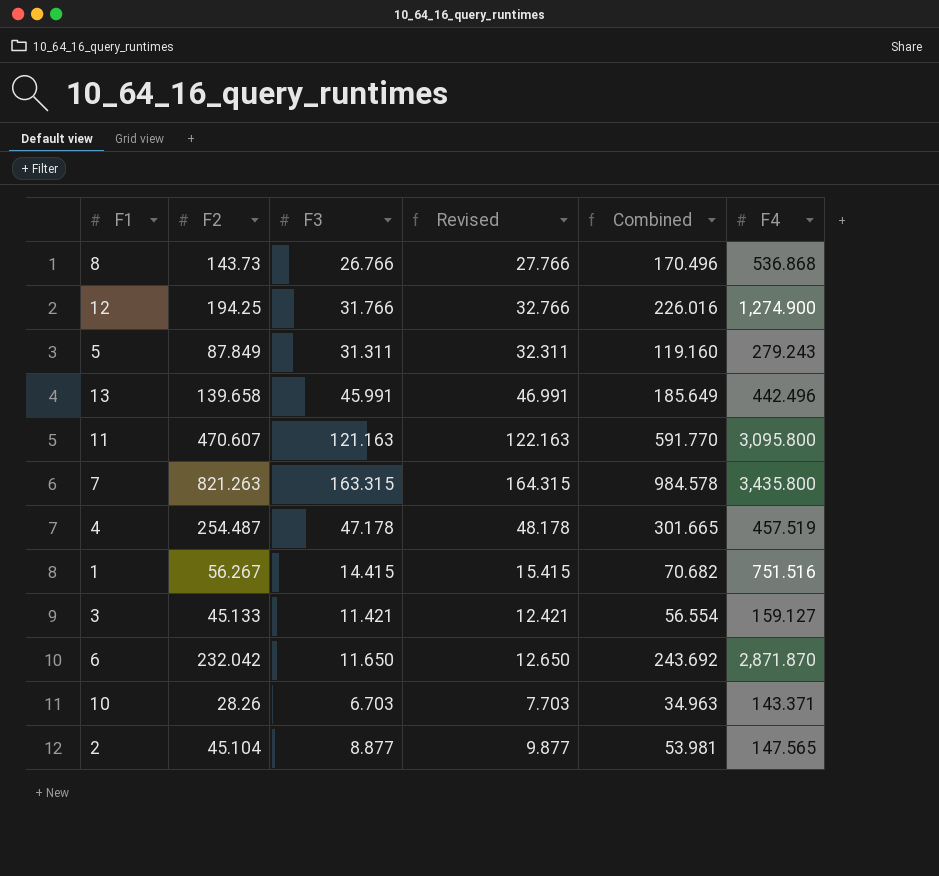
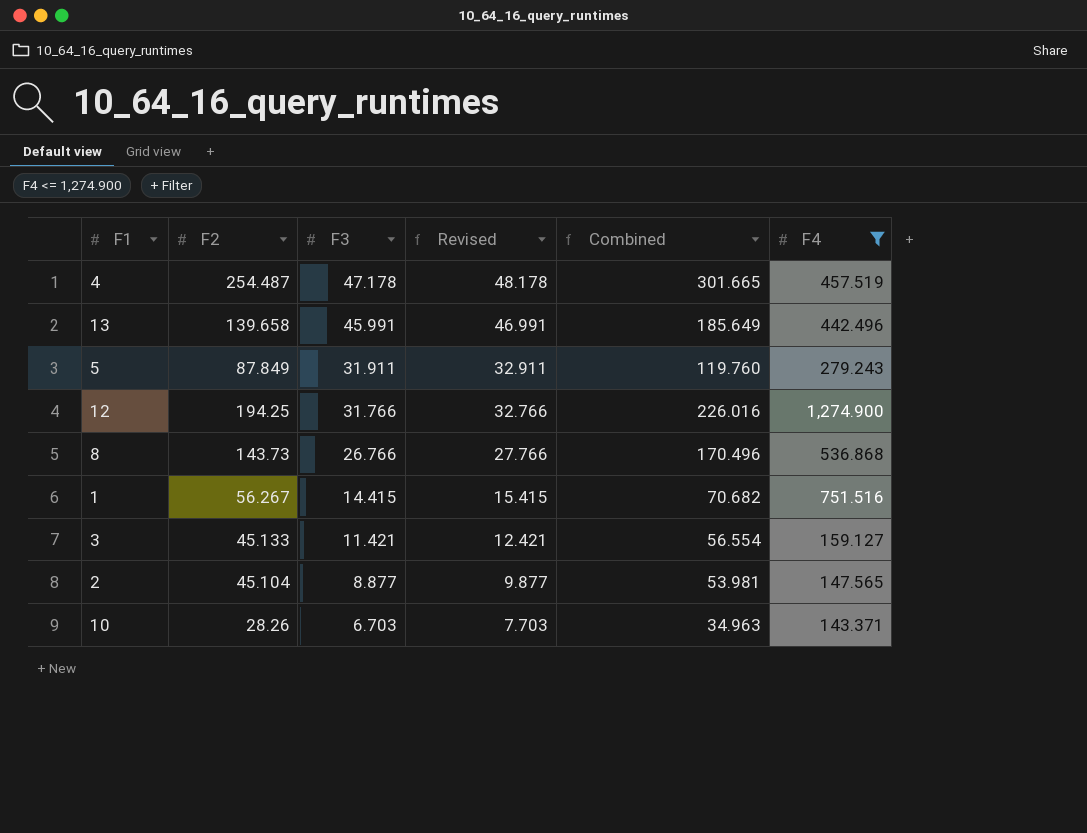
filter: none -> F4 <= 1,274.900
row order: none -> F3 descending
5 | F3: 31.311 -> 31.911
5 | Revised: 32.311 -> 32.911
5 | Combined: 119.160 -> 119.760

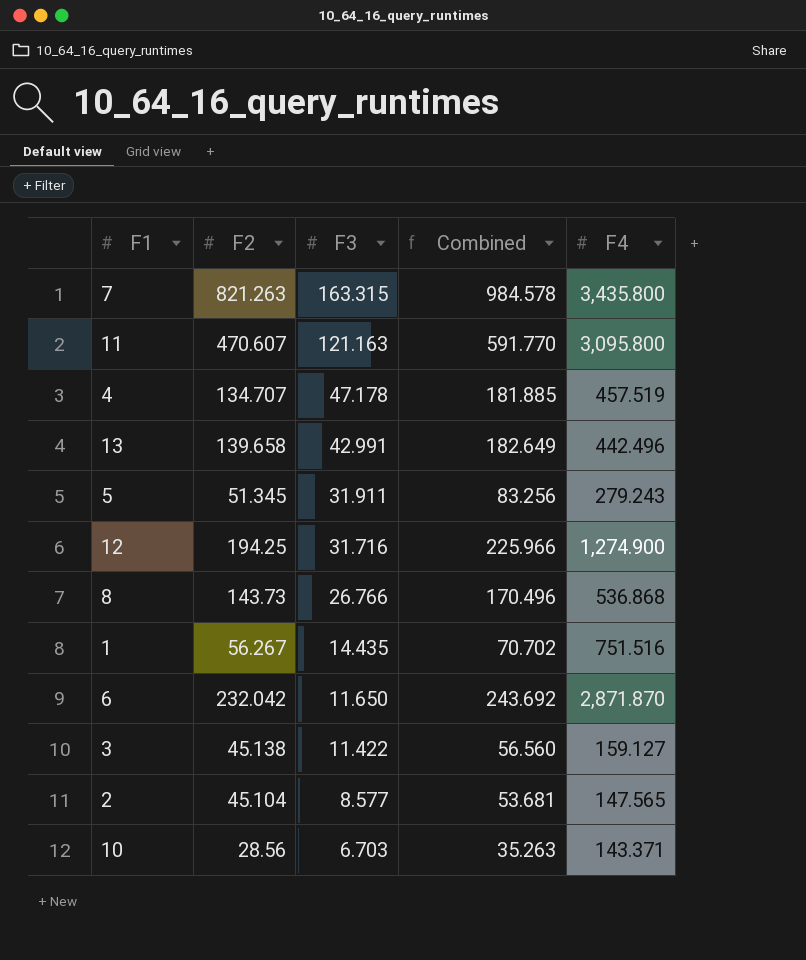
filter: F4 <= 1,274.900 -> none
column Revised | formula: [F3] + 1 -> none
4 | F2: 254.487 -> 134.707
4 | Combined: 301.665 -> 181.885
13 | F3: 45.991 -> 42.991
13 | Combined: 185.649 -> 182.649
5 | F2: 87.849 -> 51.345
5 | Combined: 119.760 -> 83.256
12 | F3: 31.766 -> 31.716
12 | Combined: 226.016 -> 225.966
1 | F3: 14.415 -> 14.435
1 | Combined: 70.682 -> 70.702
3 | F2: 45.133 -> 45.138
3 | F3: 11.421 -> 11.422
3 | Combined: 56.554 -> 56.560
2 | F3: 8.877 -> 8.577
2 | Combined: 53.981 -> 53.681
10 | F2: 28.26 -> 28.56
10 | Combined: 34.963 -> 35.263

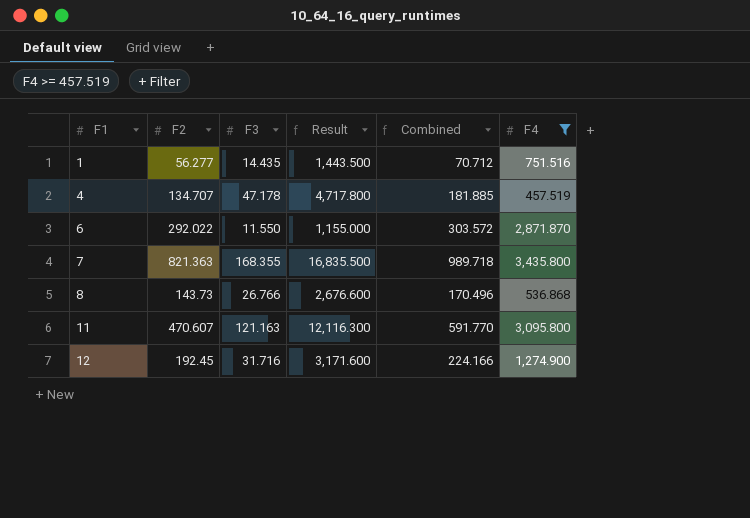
filter: none -> F4 >= 457.519
row order: F3 descending -> F1 ascending
column Result | formula: none -> [F3] * 100
1 | F2: 56.267 -> 56.277
1 | Combined: 70.702 -> 70.712
6 | F2: 232.042 -> 292.022
6 | F3: 11.650 -> 11.550
6 | Combined: 243.692 -> 303.572
7 | F2: 821.263 -> 821.363
7 | F3: 163.315 -> 168.355
7 | Combined: 984.578 -> 989.718
12 | F2: 194.25 -> 192.45
12 | Combined: 225.966 -> 224.166

